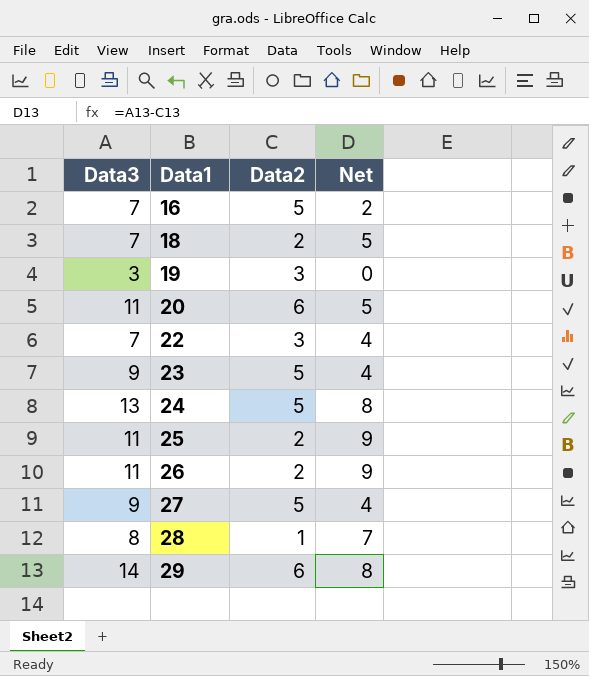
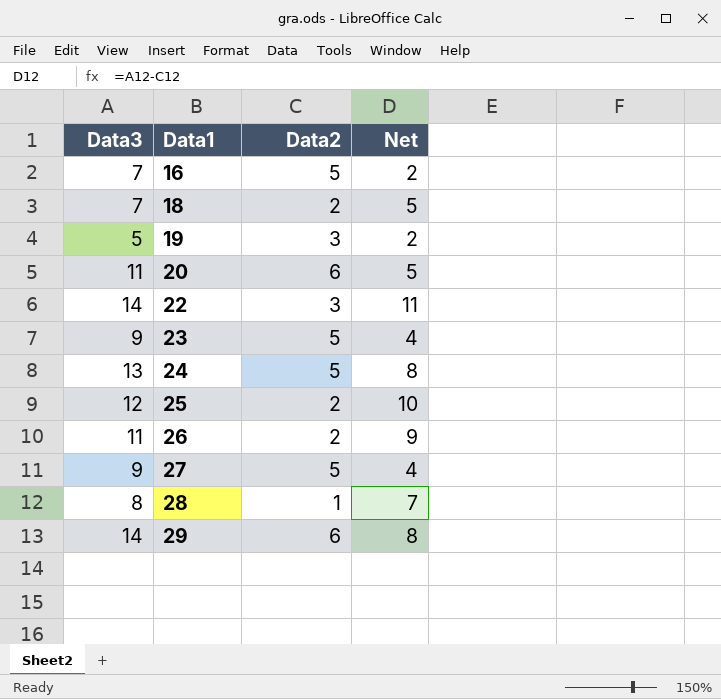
19 | Data3: 3 -> 5
19 | Net: 0 -> 2
22 | Data3: 7 -> 14
22 | Net: 4 -> 11
25 | Data3: 11 -> 12
25 | Net: 9 -> 10

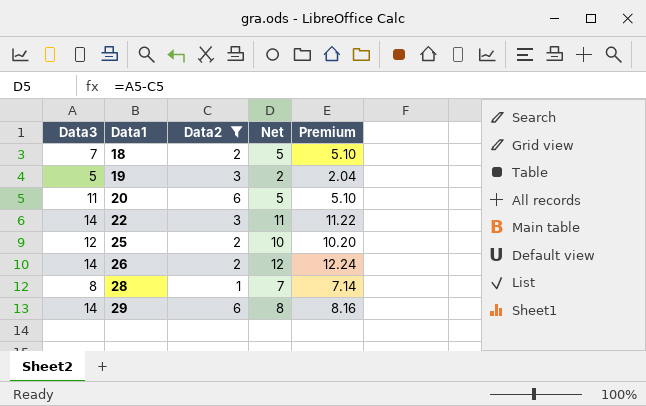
filter: none -> Data2 != 5
column Premium | formula: none -> [Net] * 1.02
26 | Data3: 11 -> 14
26 | Net: 9 -> 12

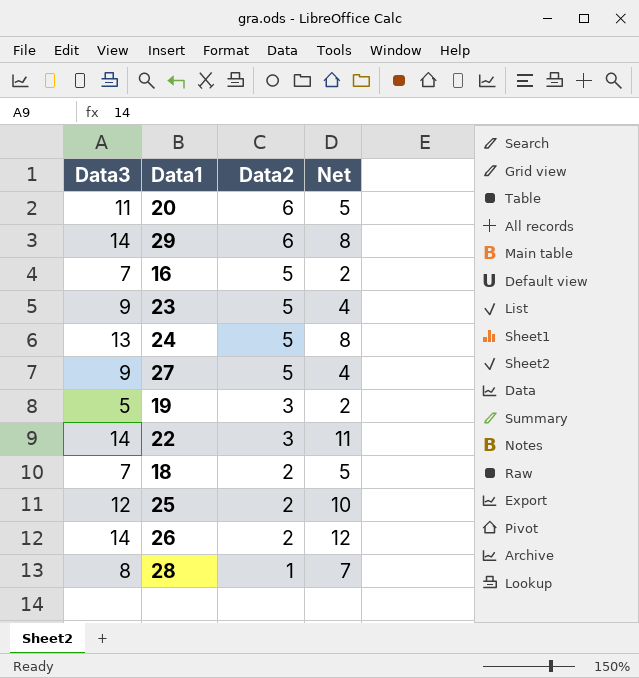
filter: Data2 != 5 -> none
row order: Data1 ascending -> Data2 descending
column Premium | formula: [Net] * 1.02 -> none

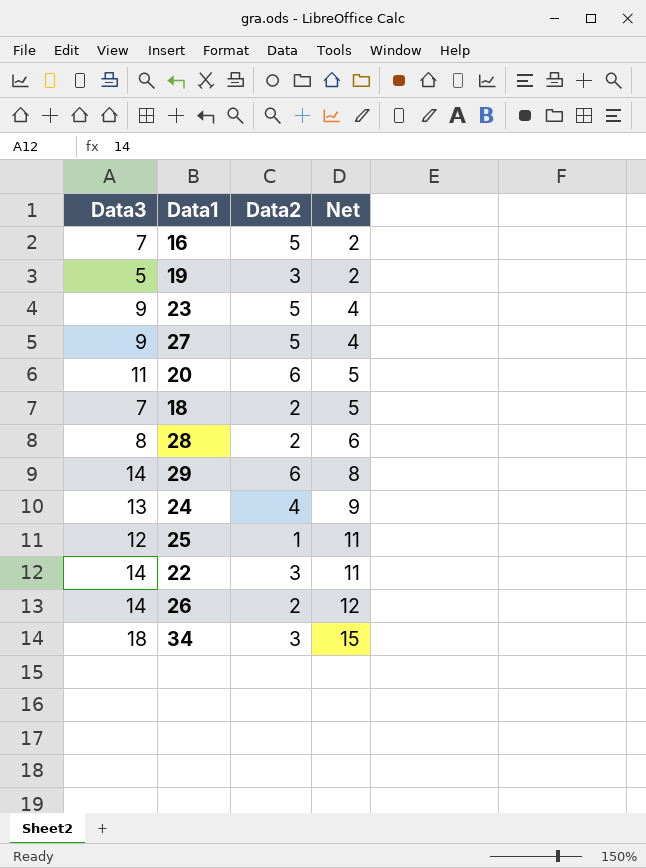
row order: Data2 descending -> Net ascending
28 | Data2: 1 -> 2
28 | Net: 7 -> 6
24 | Data2: 5 -> 4
24 | Net: 8 -> 9
25 | Data2: 2 -> 1
25 | Net: 10 -> 11
row 34: none -> 18 | 3 | 15

